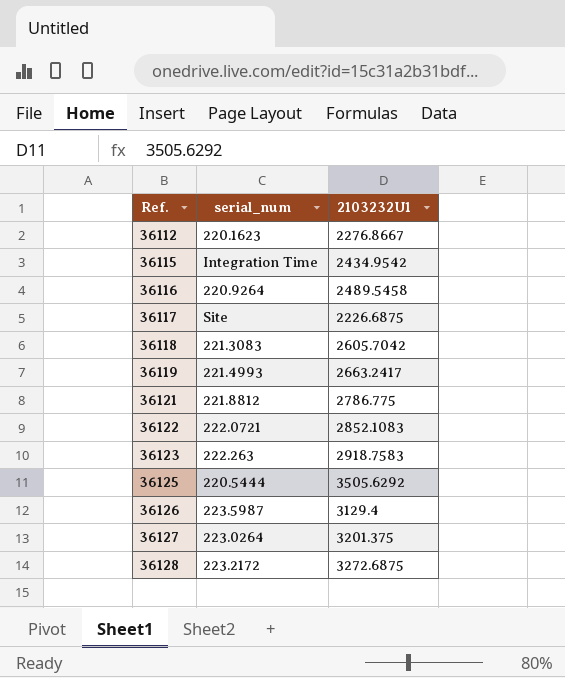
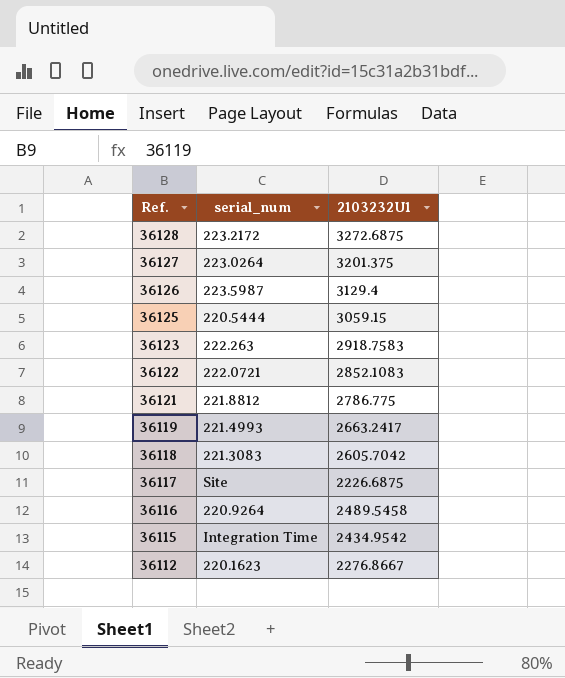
row order: Ref. ascending -> Ref. descending
36125 | 2103232U1: 3505.6292 -> 3059.15

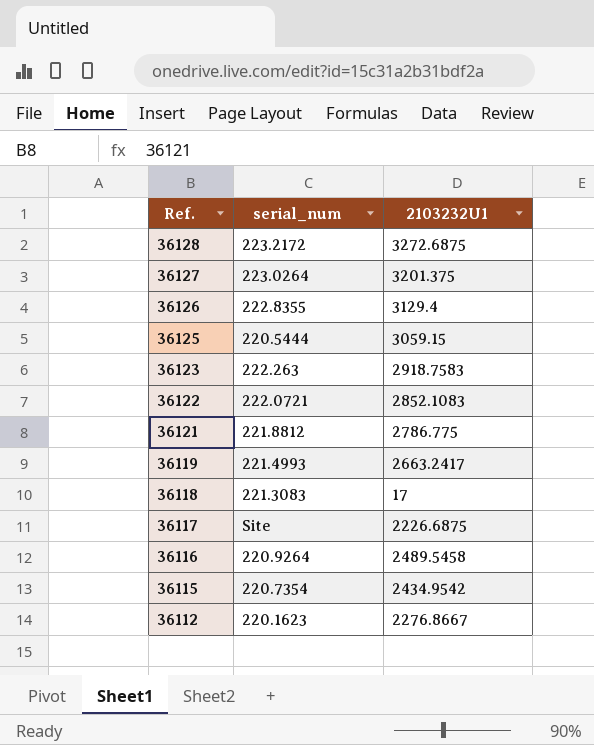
36126 | serial_num: 223.5987 -> 222.8355
36118 | 2103232U1: 2605.7042 -> 17
36115 | serial_num: Integration Time -> 220.7354

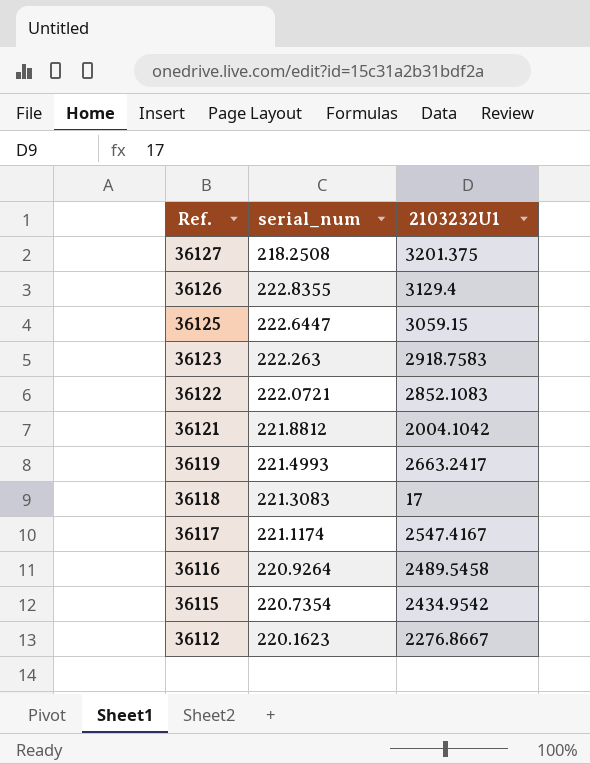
row 36128: 223.2172 | 3272.6875 -> none
36127 | serial_num: 223.0264 -> 218.2508
36125 | serial_num: 220.5444 -> 222.6447
36121 | 2103232U1: 2786.775 -> 2004.1042
36117 | serial_num: Site -> 221.1174
36117 | 2103232U1: 2226.6875 -> 2547.4167

